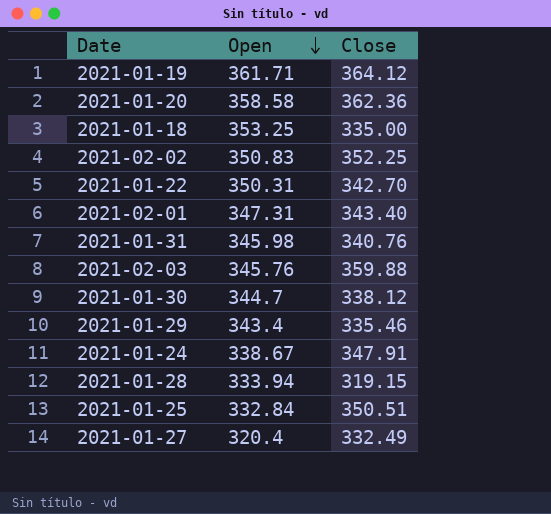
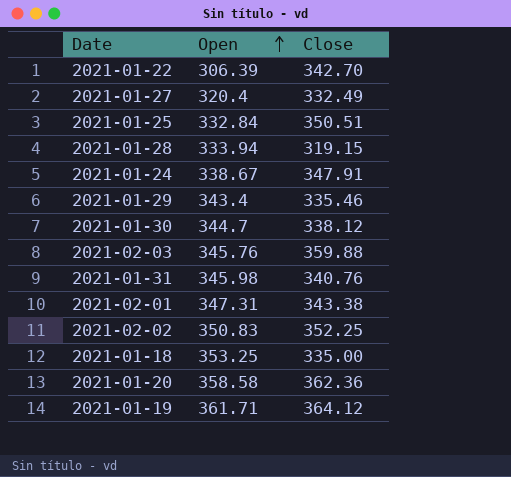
row order: Open descending -> Open ascending
2021-01-22 | Open: 350.31 -> 306.39
2021-02-01 | Close: 343.40 -> 343.38

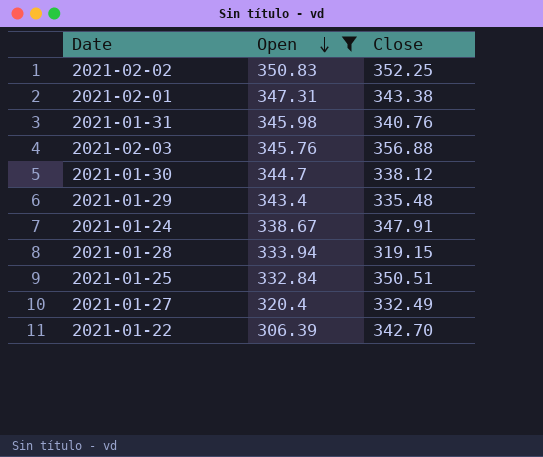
filter: none -> Open <= 350.83
row order: Open ascending -> Open descending
2021-02-03 | Close: 359.88 -> 356.88
2021-01-29 | Close: 335.46 -> 335.48

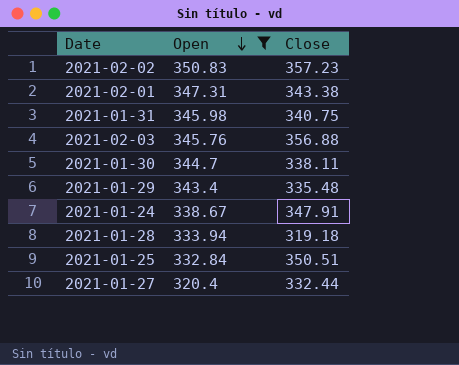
row 2021-01-22: 306.39 | 342.70 -> none
2021-02-02 | Close: 352.25 -> 357.23
2021-01-31 | Close: 340.76 -> 340.75
2021-01-30 | Close: 338.12 -> 338.11
2021-01-28 | Close: 319.15 -> 319.18
2021-01-27 | Close: 332.49 -> 332.44

